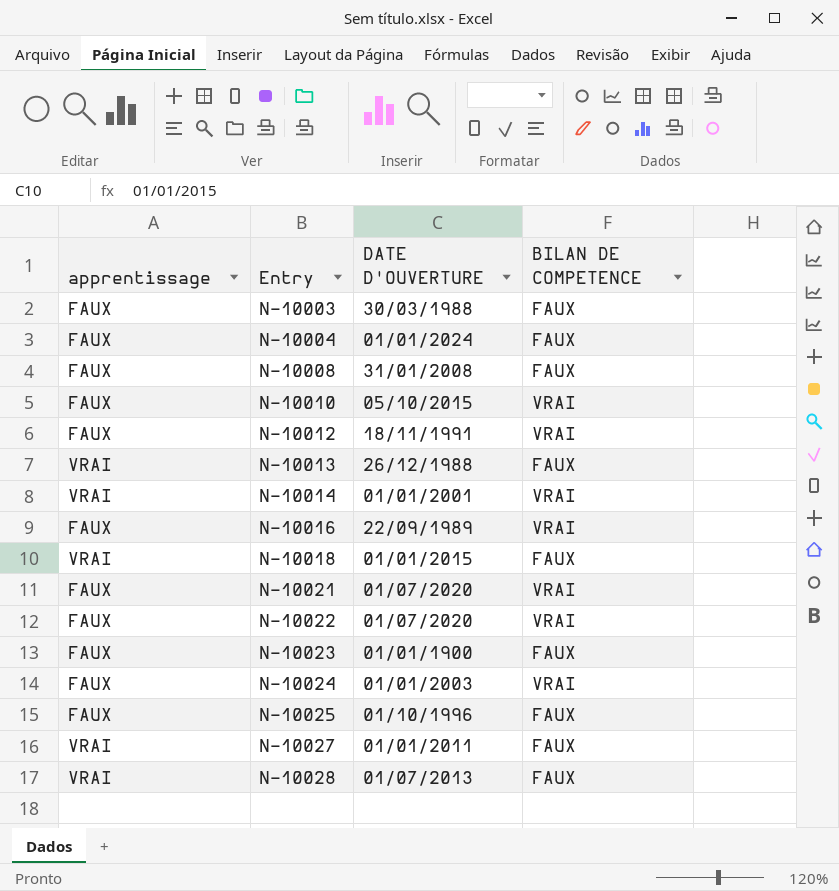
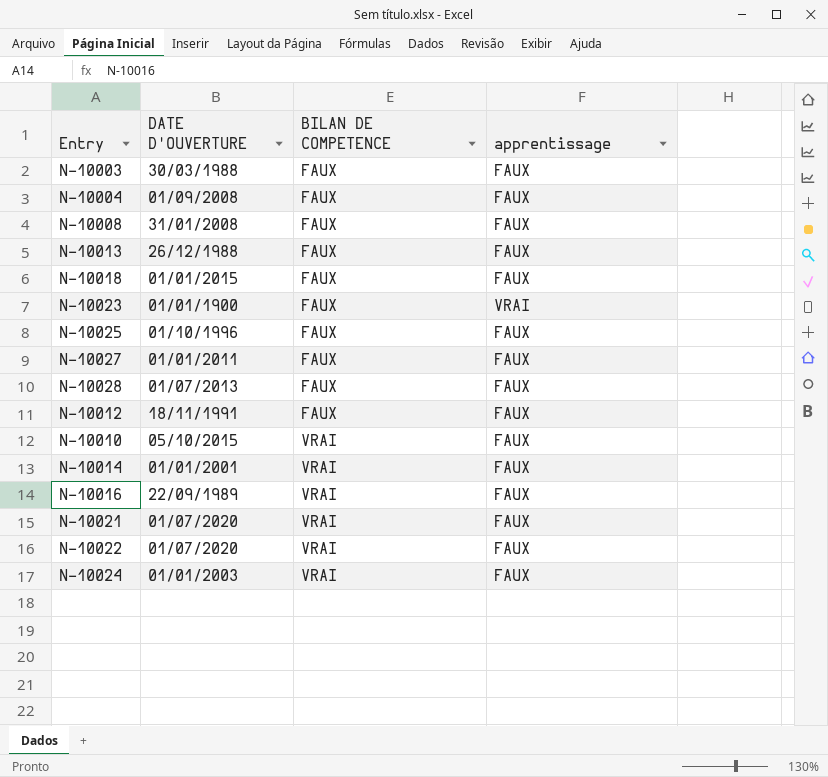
row order: Entry ascending -> BILAN DE COMPETENCE ascending
column apprentissage | position: 1 -> 4
N-10004 | DATE D'OUVERTURE: 01/01/2024 -> 01/09/2008
N-10013 | apprentissage: VRAI -> FAUX
N-10018 | apprentissage: VRAI -> FAUX
N-10023 | apprentissage: FAUX -> VRAI
N-10027 | apprentissage: VRAI -> FAUX
N-10028 | apprentissage: VRAI -> FAUX
N-10012 | BILAN DE COMPETENCE: VRAI -> FAUX
N-10014 | apprentissage: VRAI -> FAUX

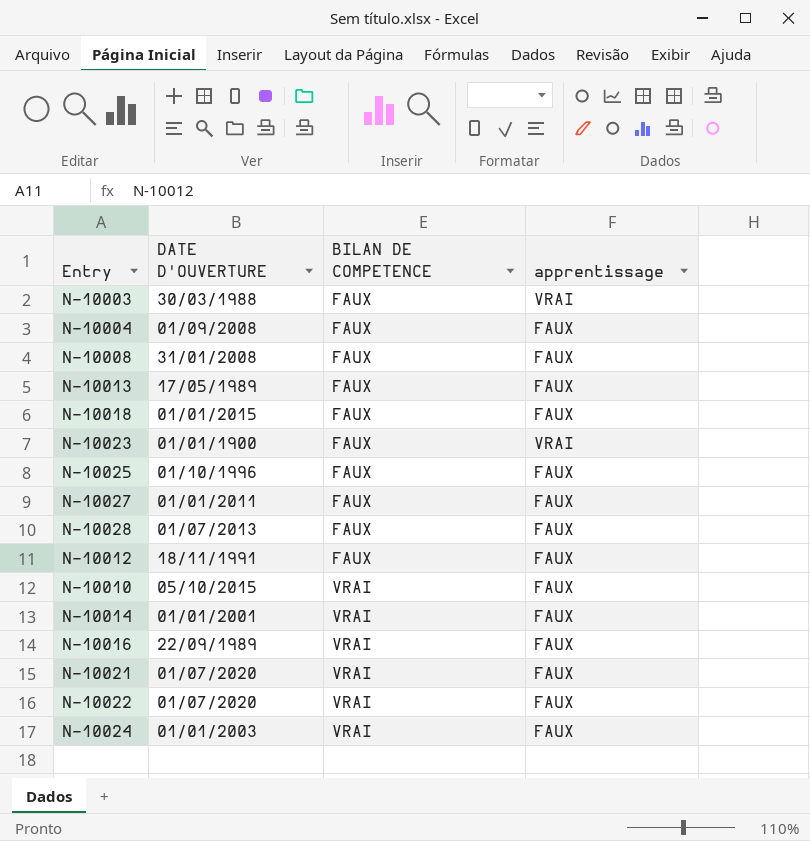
N-10003 | apprentissage: FAUX -> VRAI
N-10013 | DATE D'OUVERTURE: 26/12/1988 -> 17/05/1989

